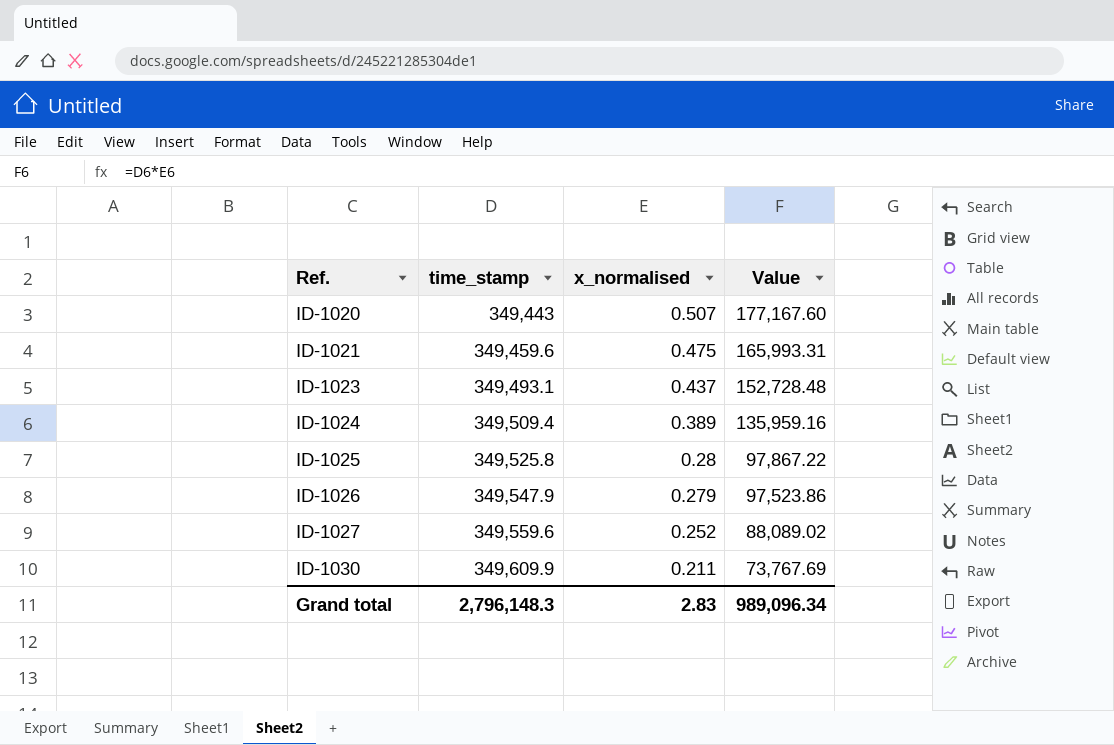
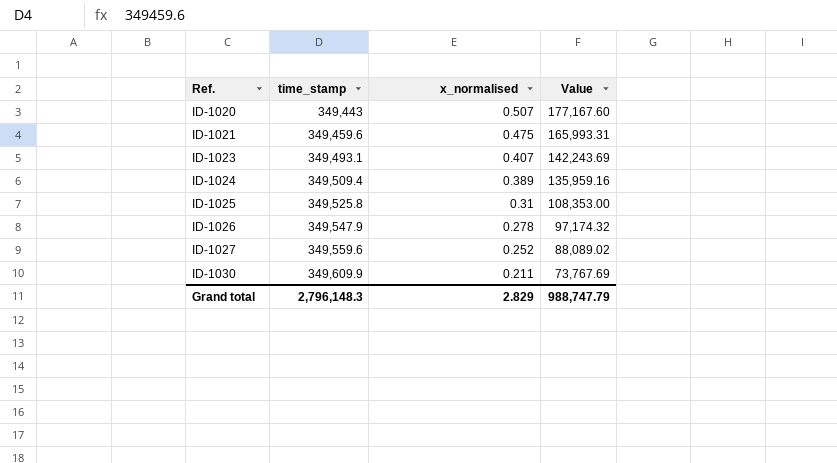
ID-1023 | x_normalised: 0.437 -> 0.407
ID-1023 | Value: 152,728.48 -> 142,243.69
ID-1025 | x_normalised: 0.28 -> 0.31
ID-1025 | Value: 97,867.22 -> 108,353.00
ID-1026 | x_normalised: 0.279 -> 0.278
ID-1026 | Value: 97,523.86 -> 97,174.32
Grand total | x_normalised: 2.83 -> 2.829
Grand total | Value: 989,096.34 -> 988,747.79

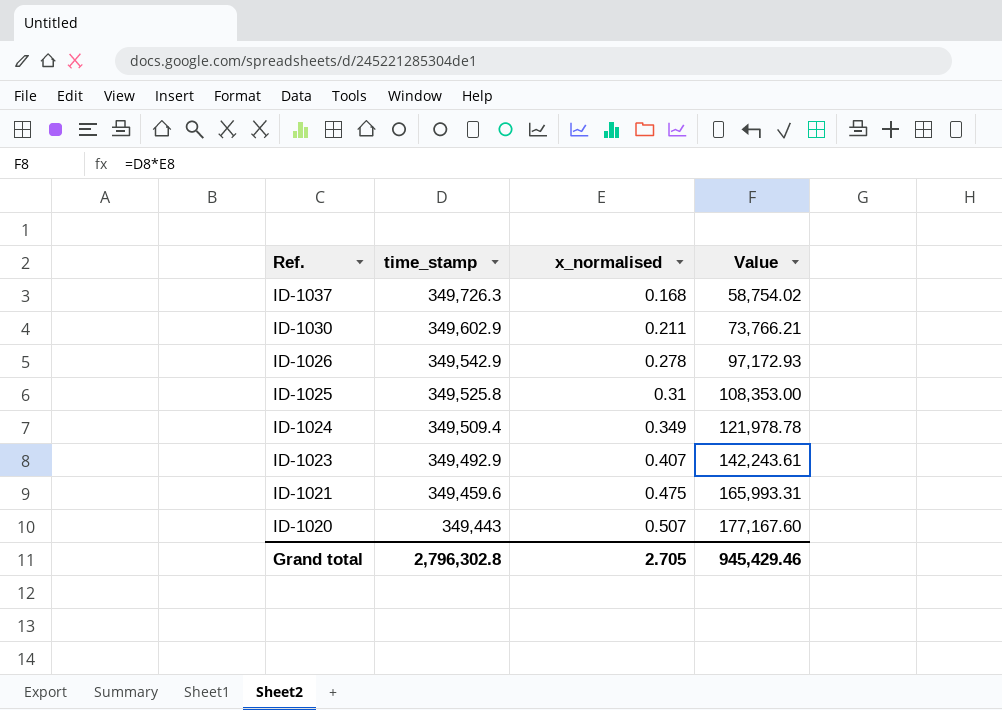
row order: Ref. ascending -> Ref. descending
row ID-1027: 349,559.6 | 0.252 | 88,089.02 -> none
row ID-1037: none -> 349,726.3 | 0.168 | 58,754.02
ID-1030 | time_stamp: 349,609.9 -> 349,602.9
ID-1030 | Value: 73,767.69 -> 73,766.21
ID-1026 | time_stamp: 349,547.9 -> 349,542.9
ID-1026 | Value: 97,174.32 -> 97,172.93
ID-1024 | x_normalised: 0.389 -> 0.349
ID-1024 | Value: 135,959.16 -> 121,978.78
ID-1023 | time_stamp: 349,493.1 -> 349,492.9
ID-1023 | Value: 142,243.69 -> 142,243.61
Grand total | time_stamp: 2,796,148.3 -> 2,796,302.8
Grand total | x_normalised: 2.829 -> 2.705
Grand total | Value: 988,747.79 -> 945,429.46

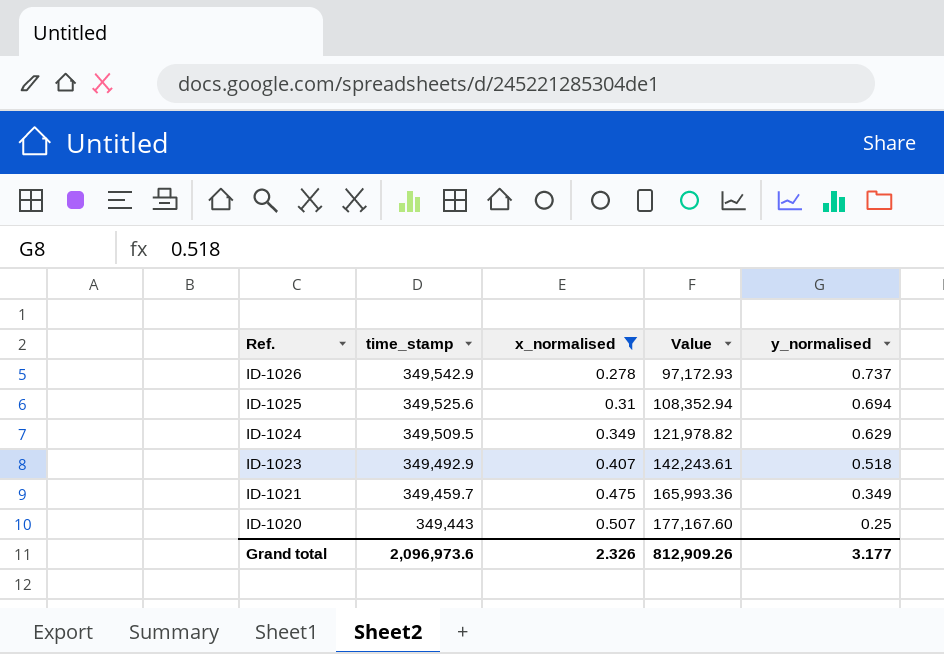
filter: none -> x_normalised >= 0.278
column y_normalised | position: none -> 5
ID-1025 | time_stamp: 349,525.8 -> 349,525.6
ID-1025 | Value: 108,353.00 -> 108,352.94
ID-1024 | time_stamp: 349,509.4 -> 349,509.5
ID-1024 | Value: 121,978.78 -> 121,978.82
ID-1021 | time_stamp: 349,459.6 -> 349,459.7
ID-1021 | Value: 165,993.31 -> 165,993.36
Grand total | time_stamp: 2,796,302.8 -> 2,096,973.6
Grand total | x_normalised: 2.705 -> 2.326
Grand total | Value: 945,429.46 -> 812,909.26

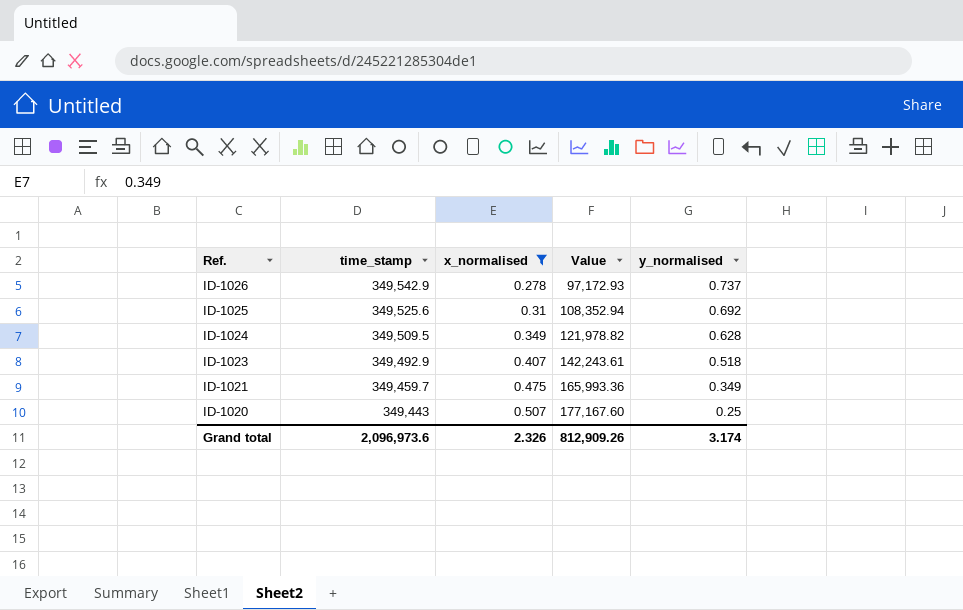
ID-1025 | y_normalised: 0.694 -> 0.692
ID-1024 | y_normalised: 0.629 -> 0.628
Grand total | y_normalised: 3.177 -> 3.174

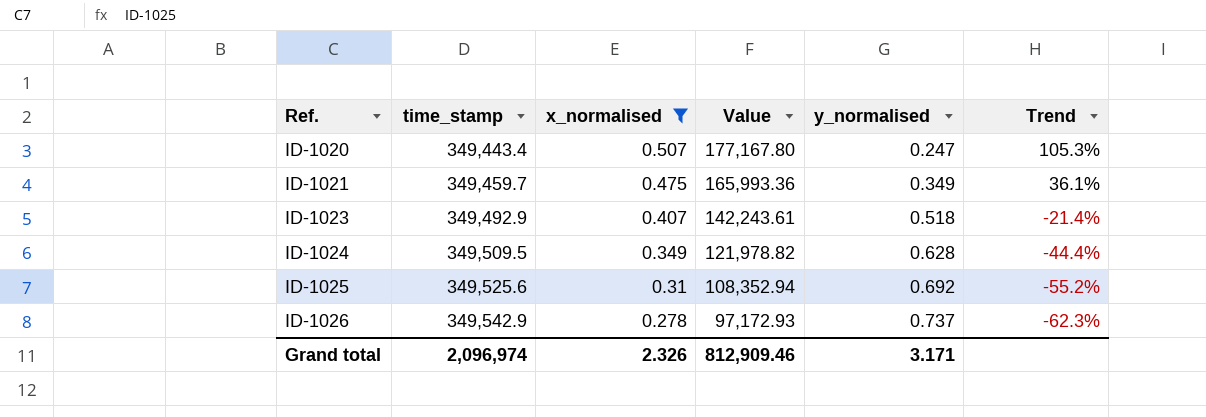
row order: Ref. descending -> Ref. ascending
column Trend | formula: none -> ([x_normalised] - [y_normalised]) / [y_normalised]
ID-1020 | time_stamp: 349,443 -> 349,443.4
ID-1020 | Value: 177,167.60 -> 177,167.80
ID-1020 | y_normalised: 0.25 -> 0.247
Grand total | time_stamp: 2,096,973.6 -> 2,096,974
Grand total | Value: 812,909.26 -> 812,909.46
Grand total | y_normalised: 3.174 -> 3.171

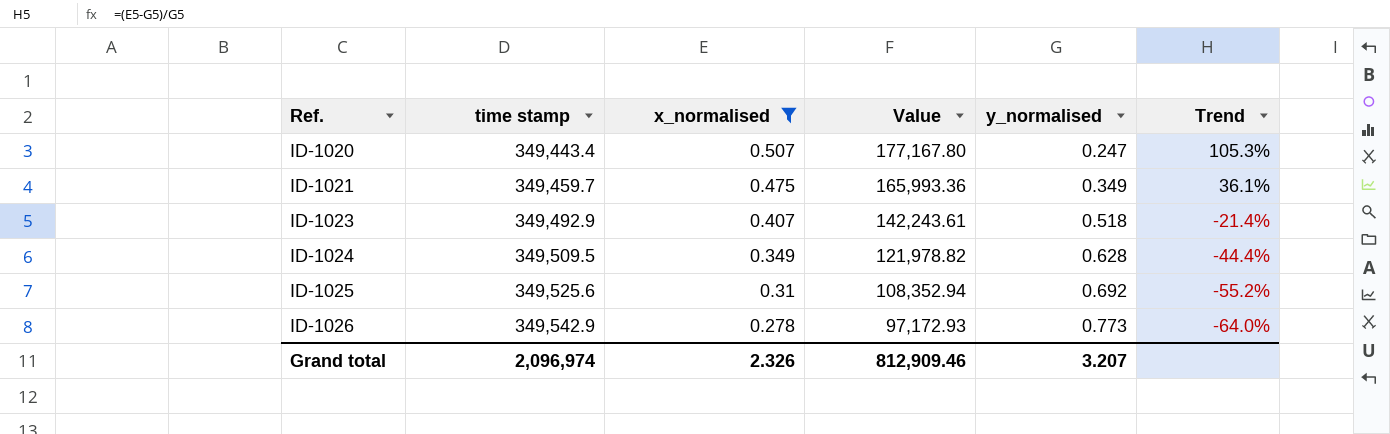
column name: time_stamp -> time stamp
ID-1026 | y_normalised: 0.737 -> 0.773
ID-1026 | Trend: -62.3% -> -64.0%
Grand total | y_normalised: 3.171 -> 3.207

